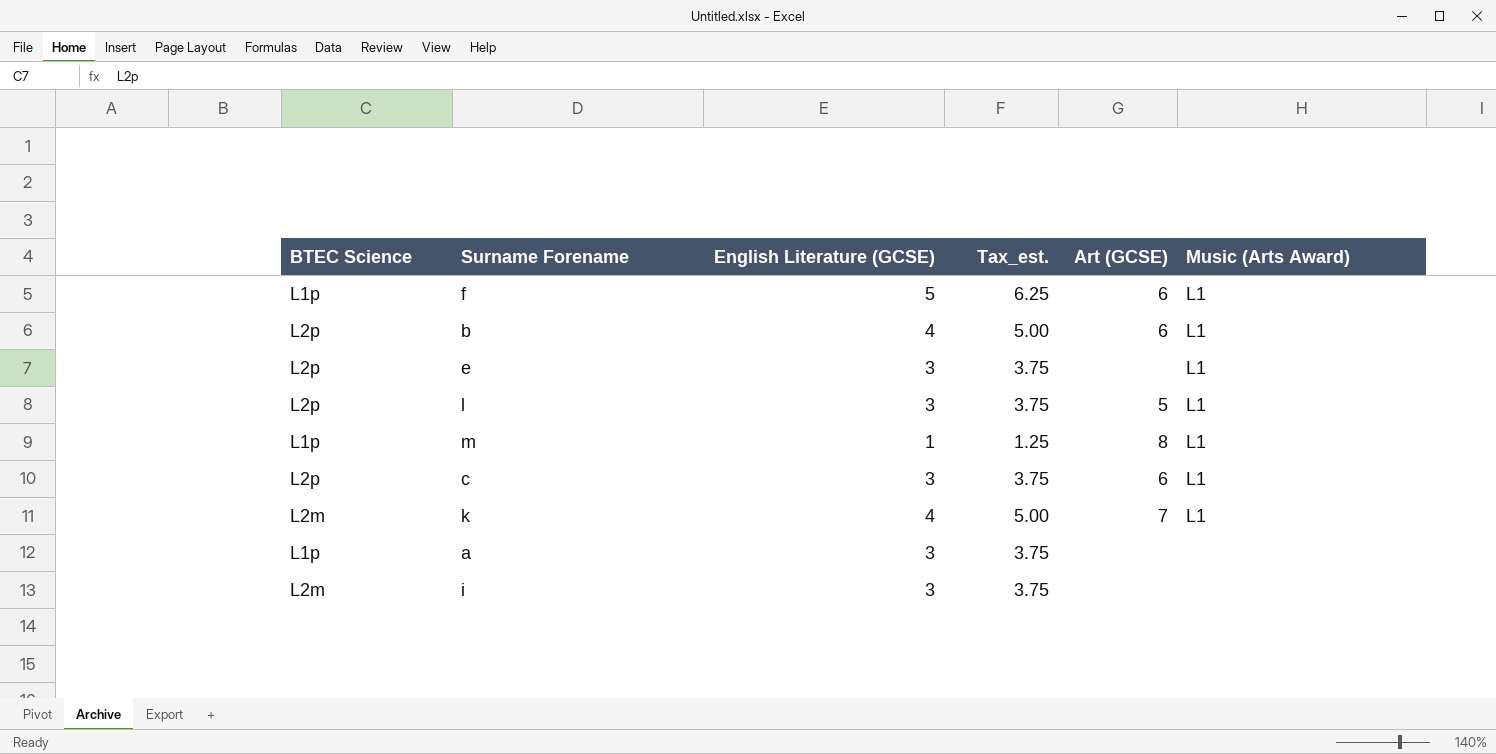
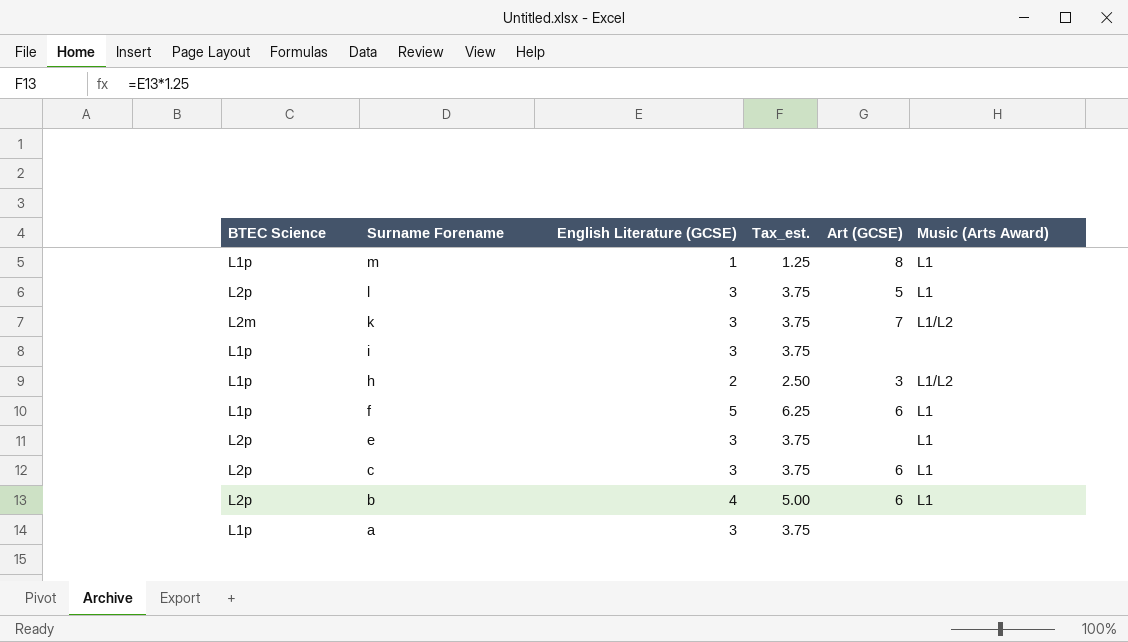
row order: none -> Surname Forename descending
k | English Literature (GCSE): 4 -> 3
k | Tax_est.: 5.00 -> 3.75
k | Music (Arts Award): L1 -> L1/L2
i | BTEC Science: L2m -> L1p
row h: none -> L1p | 2 | 2.50 | 3 | L1/L2

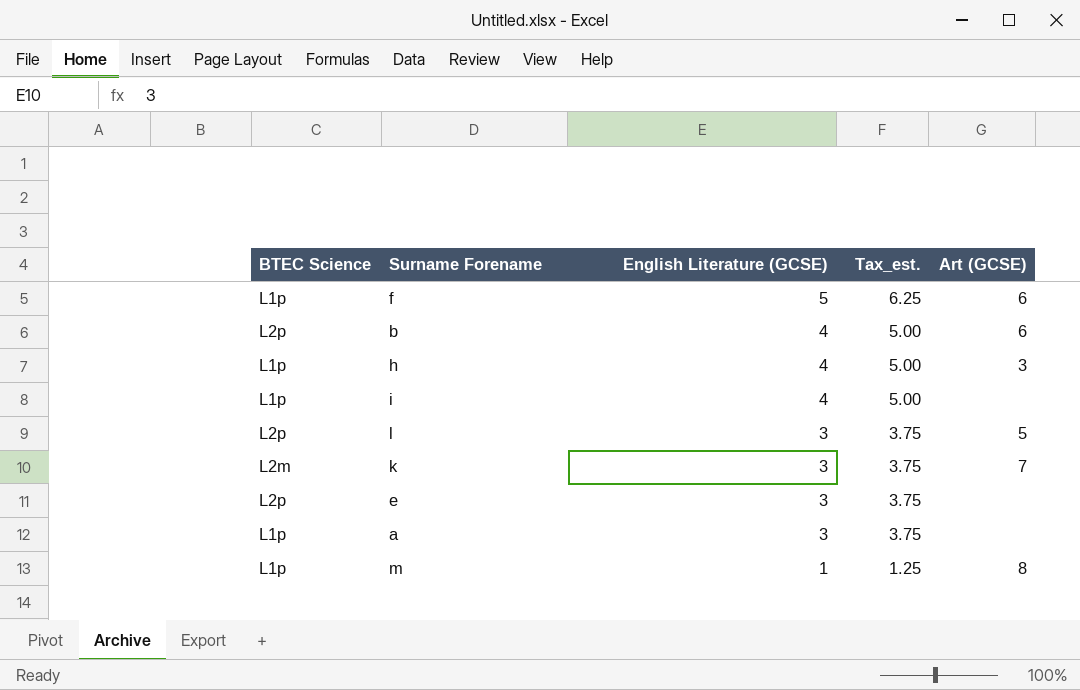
row order: Surname Forename descending -> English Literature (GCSE) descending
column Music (Arts Award) | position: 6 -> none
row c: L2p | 3 | 3.75 | 6 | L1 -> none
h | English Literature (GCSE): 2 -> 4
h | Tax_est.: 2.50 -> 5.00
i | English Literature (GCSE): 3 -> 4
i | Tax_est.: 3.75 -> 5.00

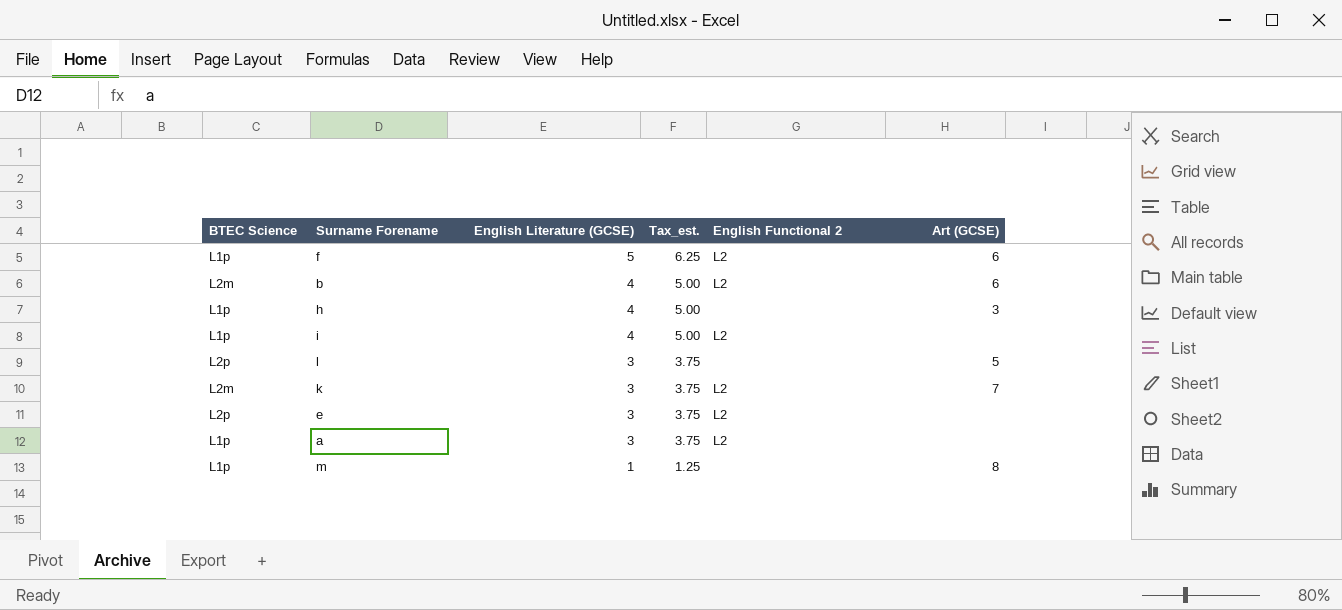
column English Functional 2 | position: none -> 5
b | BTEC Science: L2p -> L2m

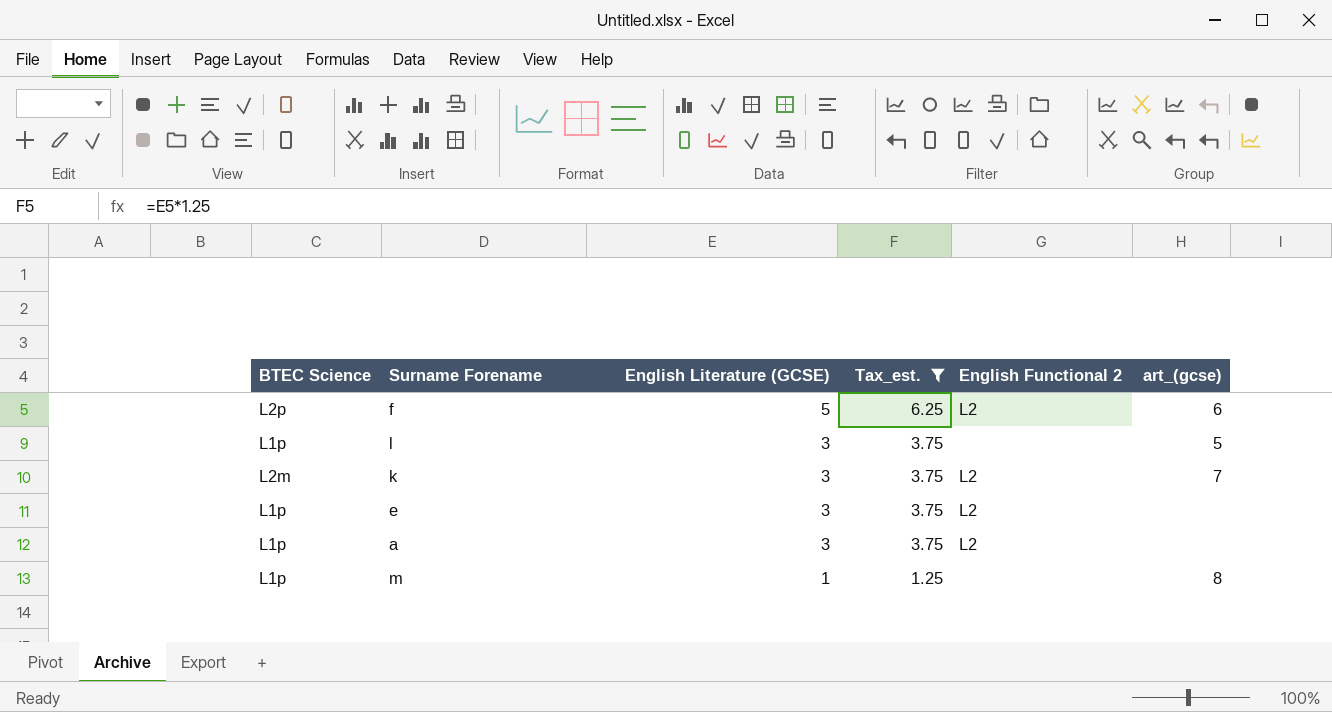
filter: none -> Tax_est. != 5.00
column name: Art (GCSE) -> art_(gcse)
f | BTEC Science: L1p -> L2p
l | BTEC Science: L2p -> L1p
e | BTEC Science: L2p -> L1p

